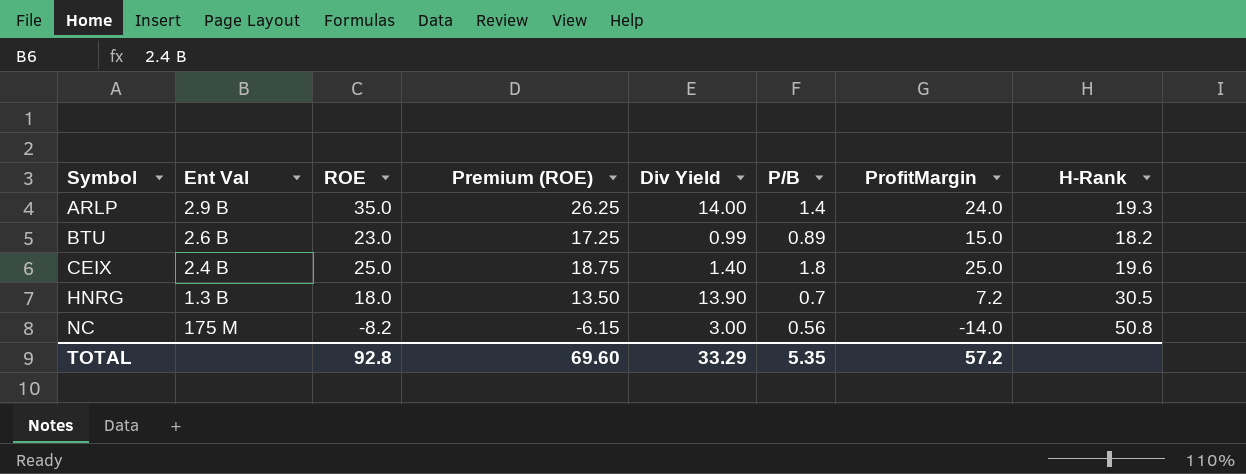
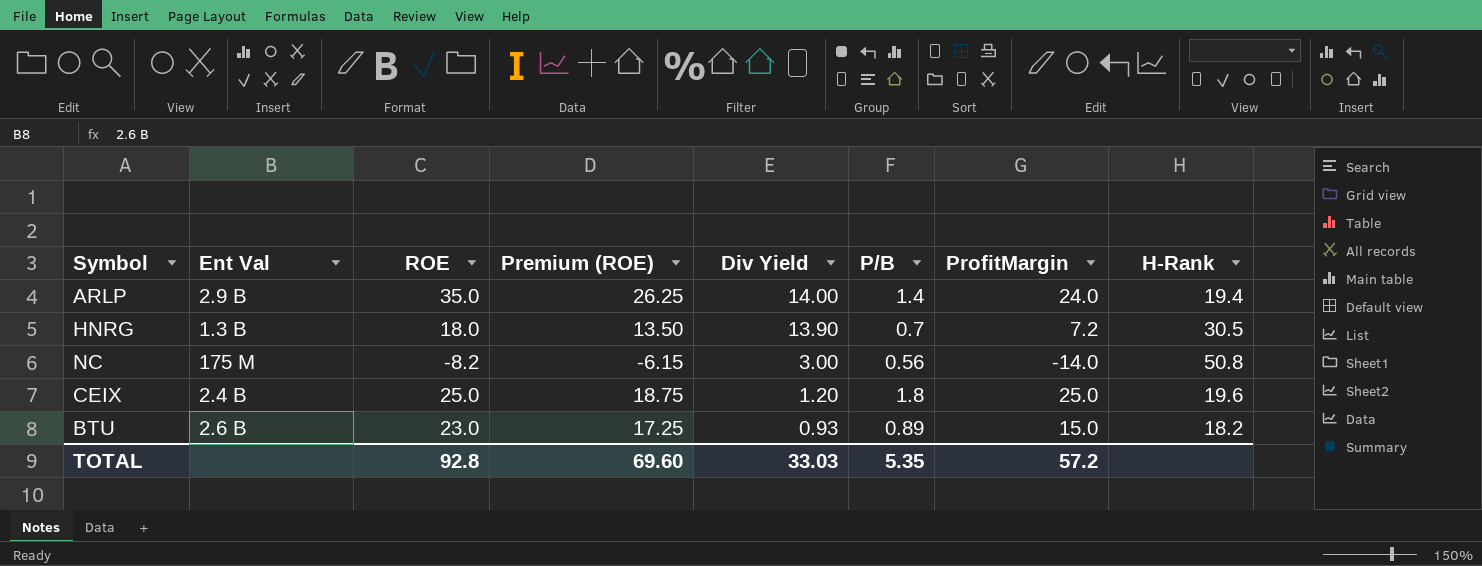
row order: Symbol ascending -> Div Yield descending
ARLP | H-Rank: 19.3 -> 19.4
CEIX | Div Yield: 1.40 -> 1.20
BTU | Div Yield: 0.99 -> 0.93
TOTAL | Div Yield: 33.29 -> 33.03

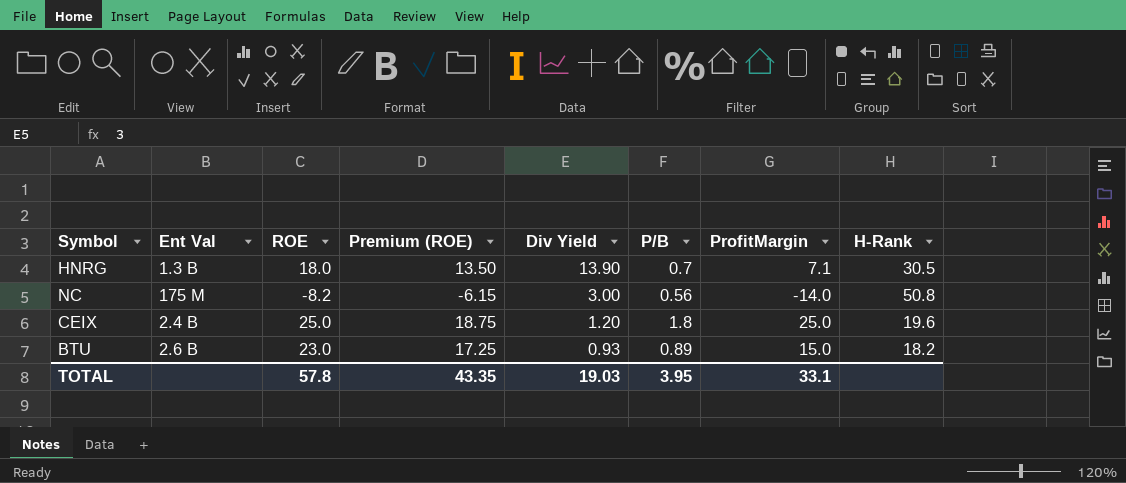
row ARLP: 2.9 B | 35.0 | 26.25 | 14.00 | 1.4 | 24.0 | 19.4 -> none
HNRG | ProfitMargin: 7.2 -> 7.1
TOTAL | ROE: 92.8 -> 57.8
TOTAL | Premium (ROE): 69.60 -> 43.35
TOTAL | Div Yield: 33.03 -> 19.03
TOTAL | P/B: 5.35 -> 3.95
TOTAL | ProfitMargin: 57.2 -> 33.1

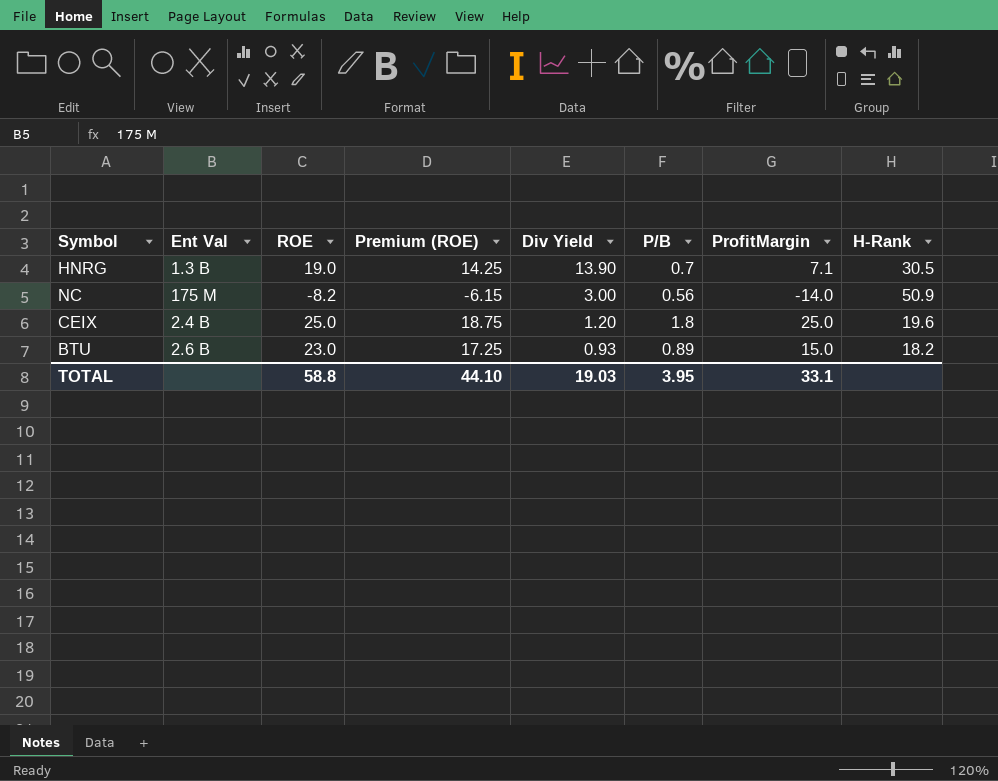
HNRG | ROE: 18.0 -> 19.0
HNRG | Premium (ROE): 13.50 -> 14.25
NC | H-Rank: 50.8 -> 50.9
TOTAL | ROE: 57.8 -> 58.8
TOTAL | Premium (ROE): 43.35 -> 44.10

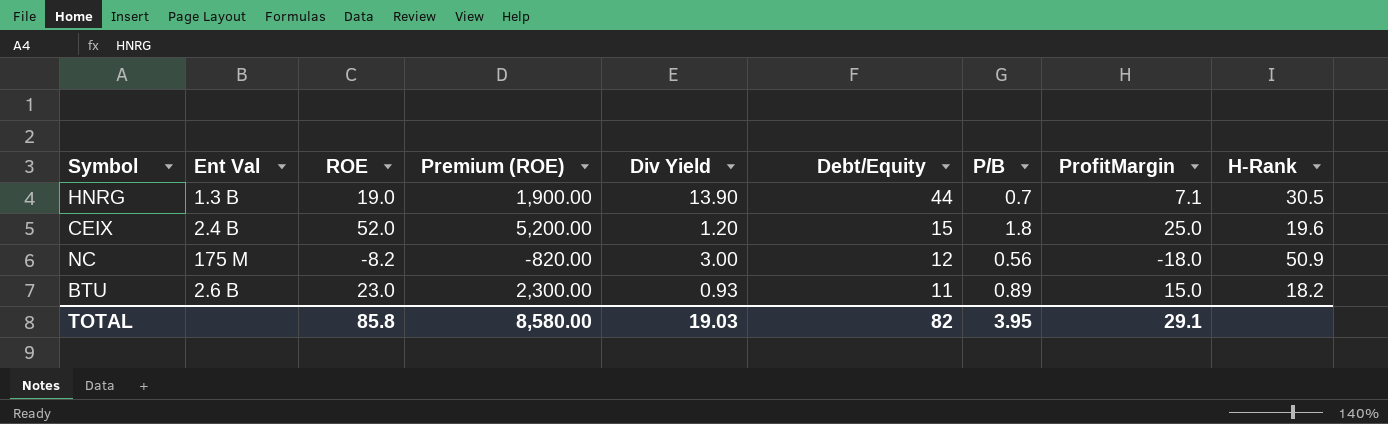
row order: Div Yield descending -> Debt/Equity descending
column Premium (ROE) | formula: [ROE] * 0.75 -> [ROE] * 100
column Debt/Equity | position: none -> 6
CEIX | ROE: 25.0 -> 52.0
NC | ProfitMargin: -14.0 -> -18.0
TOTAL | ROE: 58.8 -> 85.8
TOTAL | Premium (ROE): 44.10 -> 8,580.00
TOTAL | ProfitMargin: 33.1 -> 29.1

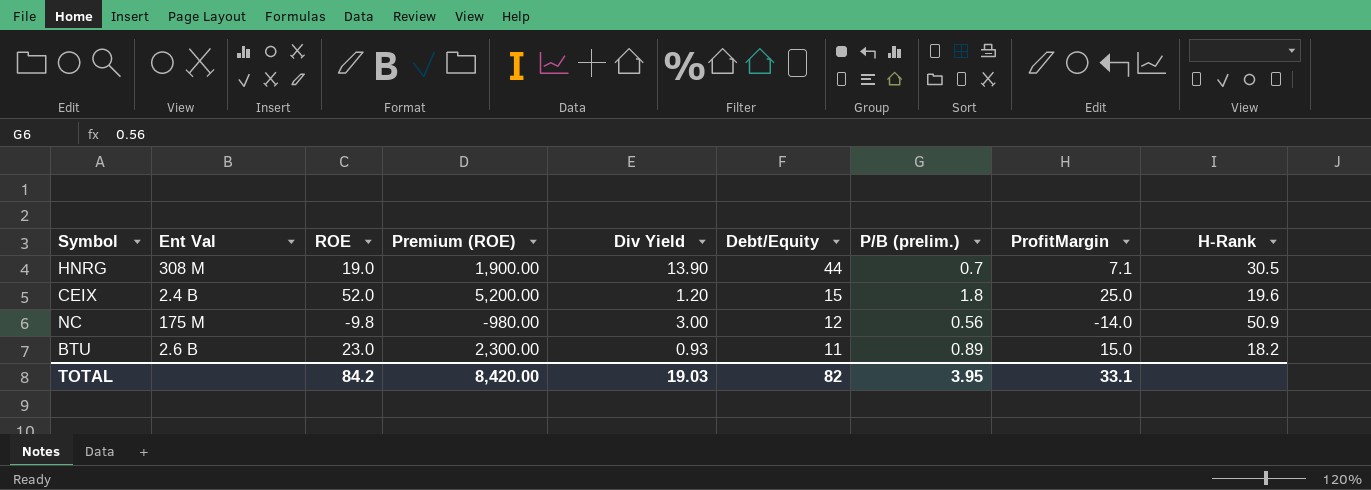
column name: P/B -> P/B (prelim.)
HNRG | Ent Val: 1.3 B -> 308 M
NC | ROE: -8.2 -> -9.8
NC | Premium (ROE): -820.00 -> -980.00
NC | ProfitMargin: -18.0 -> -14.0
TOTAL | ROE: 85.8 -> 84.2
TOTAL | Premium (ROE): 8,580.00 -> 8,420.00
TOTAL | ProfitMargin: 29.1 -> 33.1

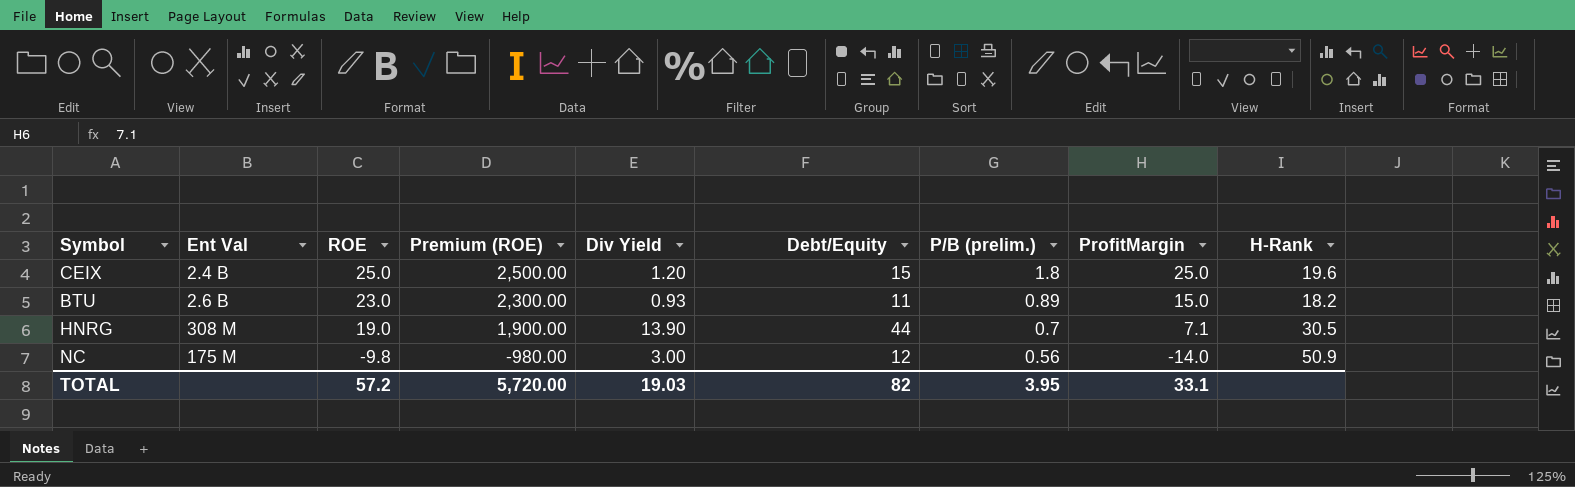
row order: Debt/Equity descending -> ROE descending
CEIX | ROE: 52.0 -> 25.0
CEIX | Premium (ROE): 5,200.00 -> 2,500.00
TOTAL | ROE: 84.2 -> 57.2
TOTAL | Premium (ROE): 8,420.00 -> 5,720.00

